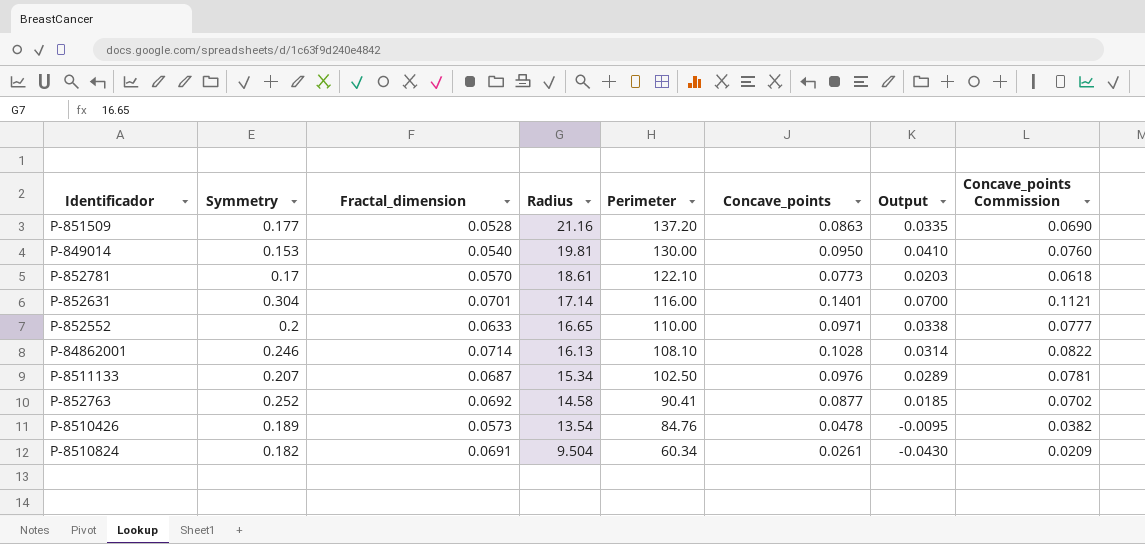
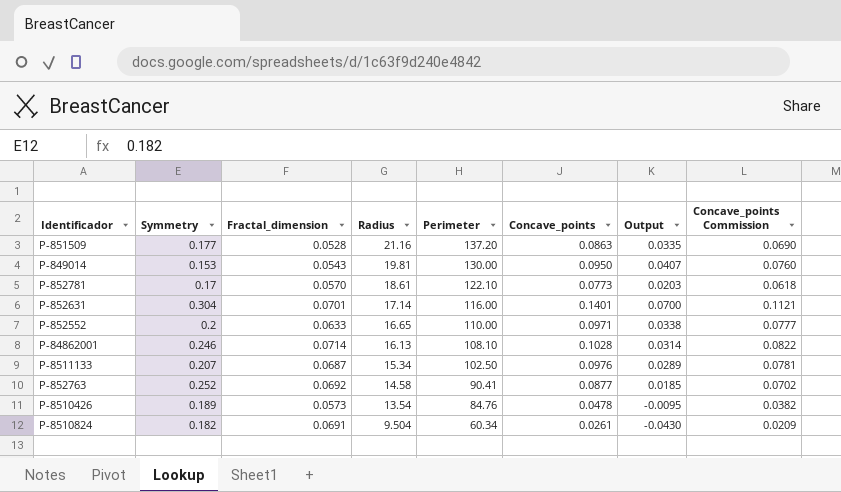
P-849014 | Fractal_dimension: 0.0540 -> 0.0543
P-849014 | Output: 0.0410 -> 0.0407

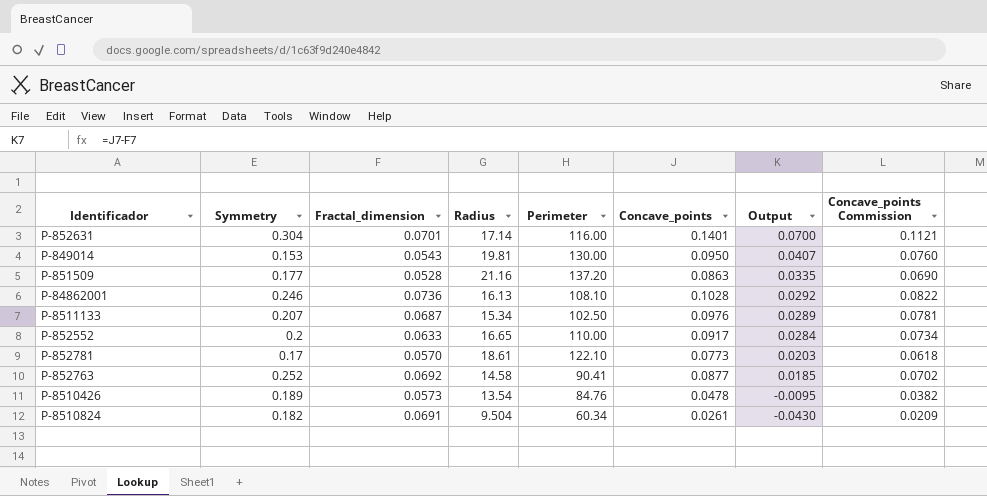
row order: Radius descending -> Output descending
P-84862001 | Fractal_dimension: 0.0714 -> 0.0736
P-84862001 | Output: 0.0314 -> 0.0292
P-852552 | Concave_points: 0.0971 -> 0.0917
P-852552 | Output: 0.0338 -> 0.0284
P-852552 | Concave_points Commission: 0.0777 -> 0.0734

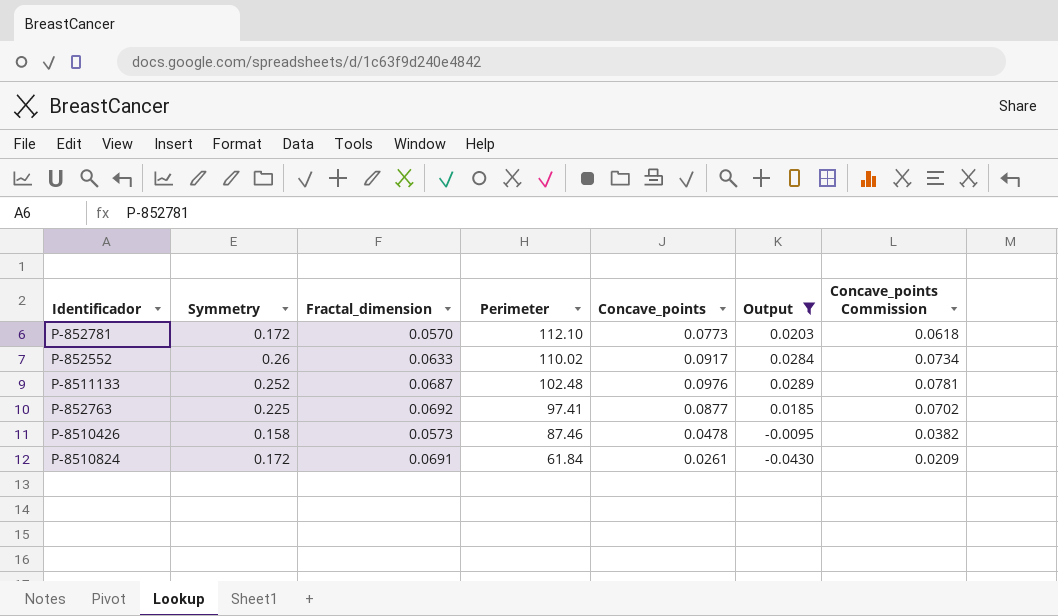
filter: none -> Output <= 0.0289
row order: Output descending -> Perimeter descending
column Radius | position: 4 -> none
P-852781 | Symmetry: 0.17 -> 0.172
P-852781 | Perimeter: 122.10 -> 112.10
P-852552 | Symmetry: 0.2 -> 0.26
P-852552 | Perimeter: 110.00 -> 110.02
P-8511133 | Symmetry: 0.207 -> 0.252
P-8511133 | Perimeter: 102.50 -> 102.48
P-852763 | Symmetry: 0.252 -> 0.225
P-852763 | Perimeter: 90.41 -> 97.41
P-8510426 | Symmetry: 0.189 -> 0.158
P-8510426 | Perimeter: 84.76 -> 87.46
P-8510824 | Symmetry: 0.182 -> 0.172
P-8510824 | Perimeter: 60.34 -> 61.84

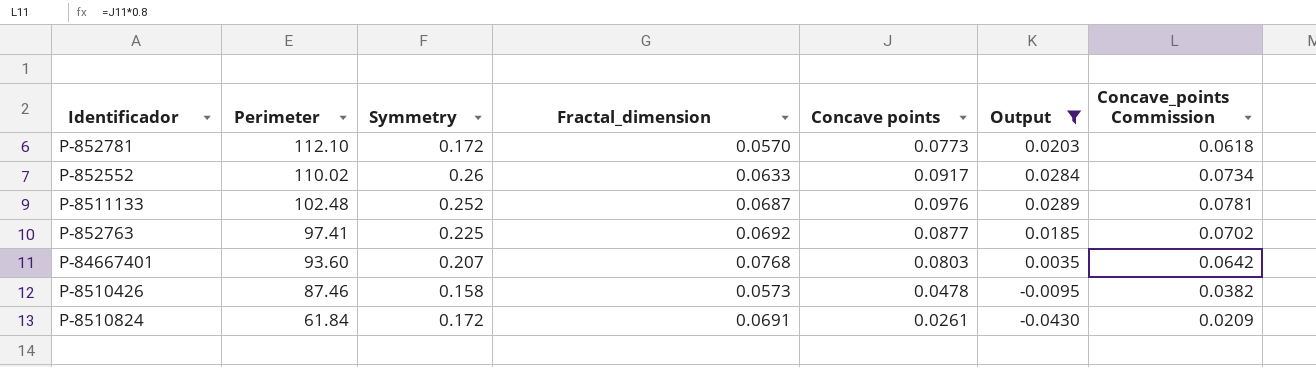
column Perimeter | position: 4 -> 2
column name: Concave_points -> Concave points
row P-84667401: none -> 93.60 | 0.207 | 0.0768 | 0.0803 | 0.0035 | 0.0642

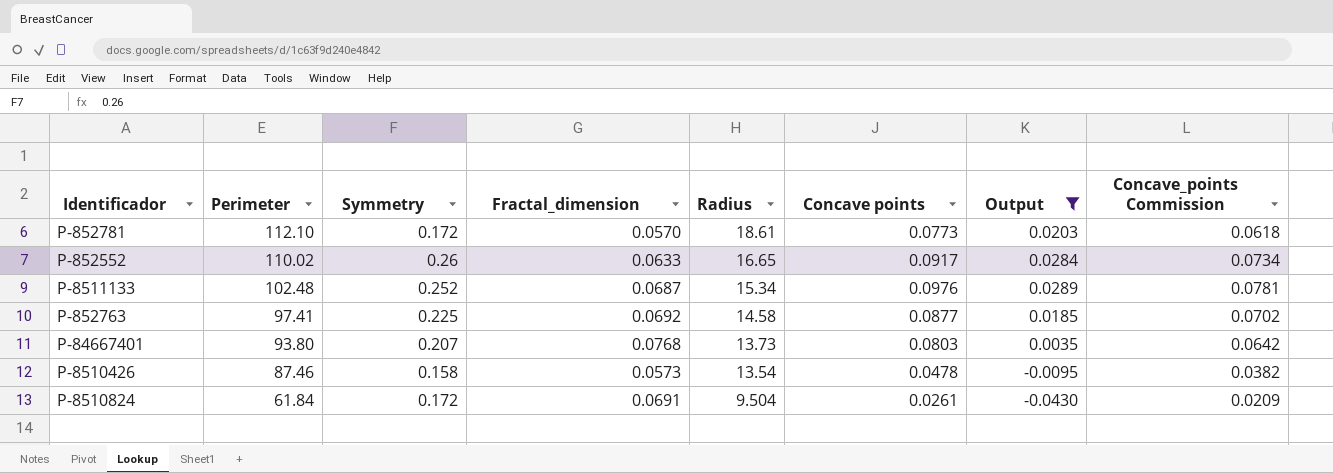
column Radius | position: none -> 5
P-84667401 | Perimeter: 93.60 -> 93.80

